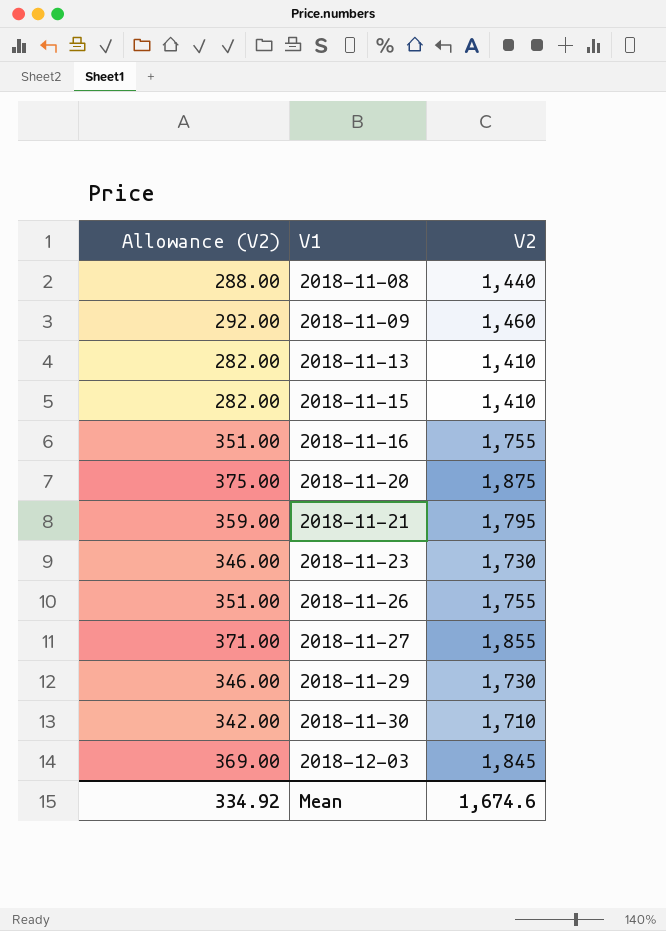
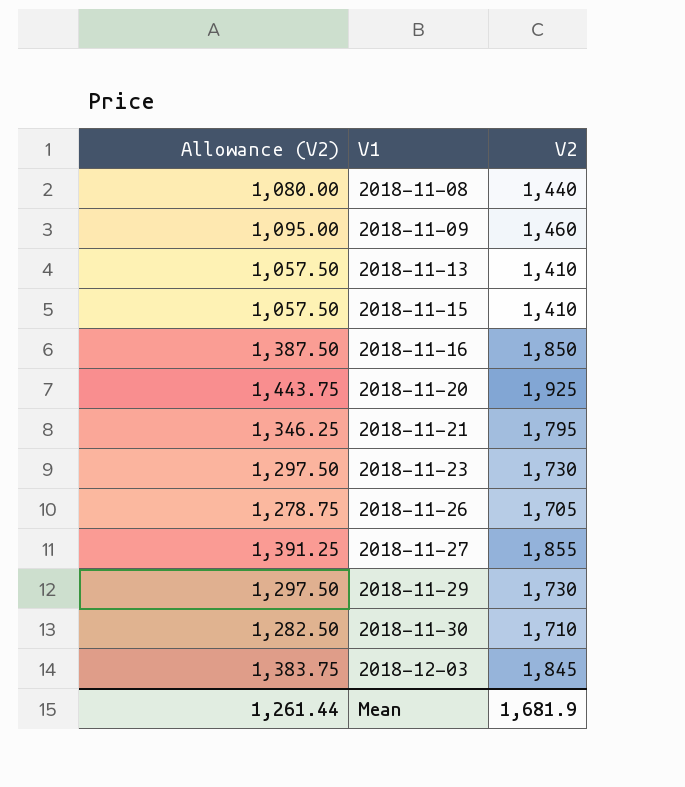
column Allowance (V2) | formula: [V2] * 0.2 -> [V2] * 0.75
2018-11-16 | V2: 1,755 -> 1,850
2018-11-20 | V2: 1,875 -> 1,925
2018-11-26 | V2: 1,755 -> 1,705
Mean | Allowance (V2): 334.92 -> 1,261.44
Mean | V2: 1,674.6 -> 1,681.9

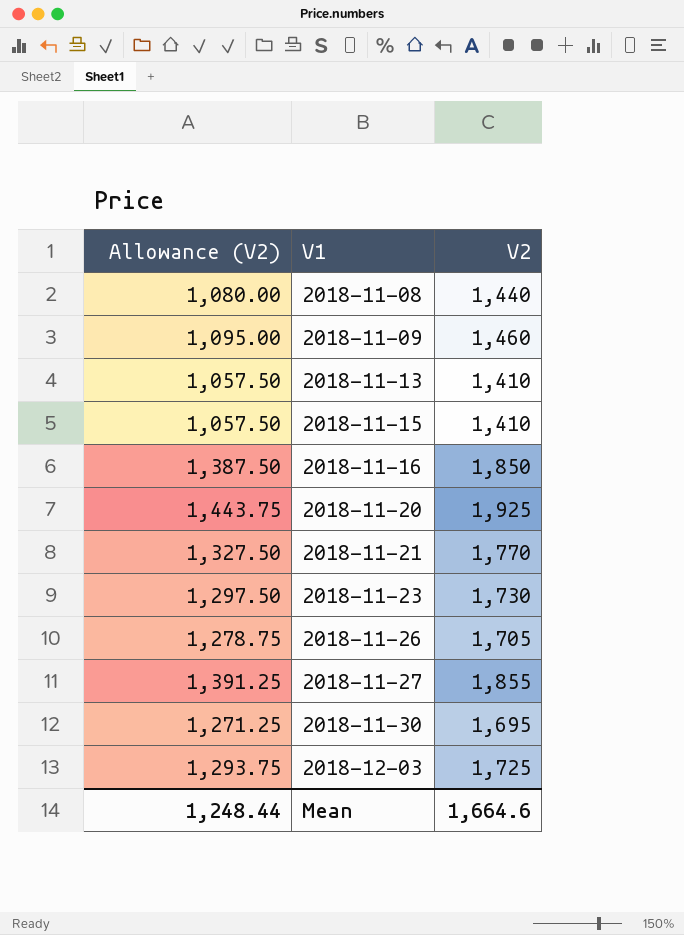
row 2018-11-29: 1,297.50 | 1,730 -> none
2018-11-21 | Allowance (V2): 1,346.25 -> 1,327.50
2018-11-21 | V2: 1,795 -> 1,770
2018-11-30 | Allowance (V2): 1,282.50 -> 1,271.25
2018-11-30 | V2: 1,710 -> 1,695
2018-12-03 | Allowance (V2): 1,383.75 -> 1,293.75
2018-12-03 | V2: 1,845 -> 1,725
Mean | Allowance (V2): 1,261.44 -> 1,248.44
Mean | V2: 1,681.9 -> 1,664.6

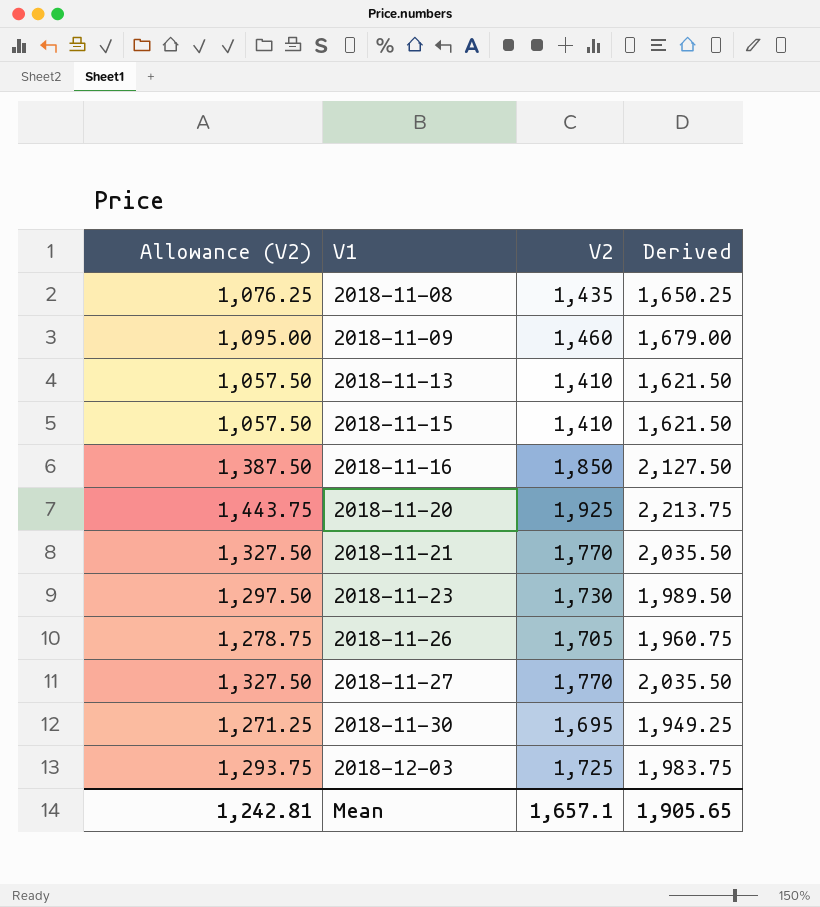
column Derived | formula: none -> [V2] * 1.15
2018-11-08 | Allowance (V2): 1,080.00 -> 1,076.25
2018-11-08 | V2: 1,440 -> 1,435
2018-11-27 | Allowance (V2): 1,391.25 -> 1,327.50
2018-11-27 | V2: 1,855 -> 1,770
Mean | Allowance (V2): 1,248.44 -> 1,242.81
Mean | V2: 1,664.6 -> 1,657.1

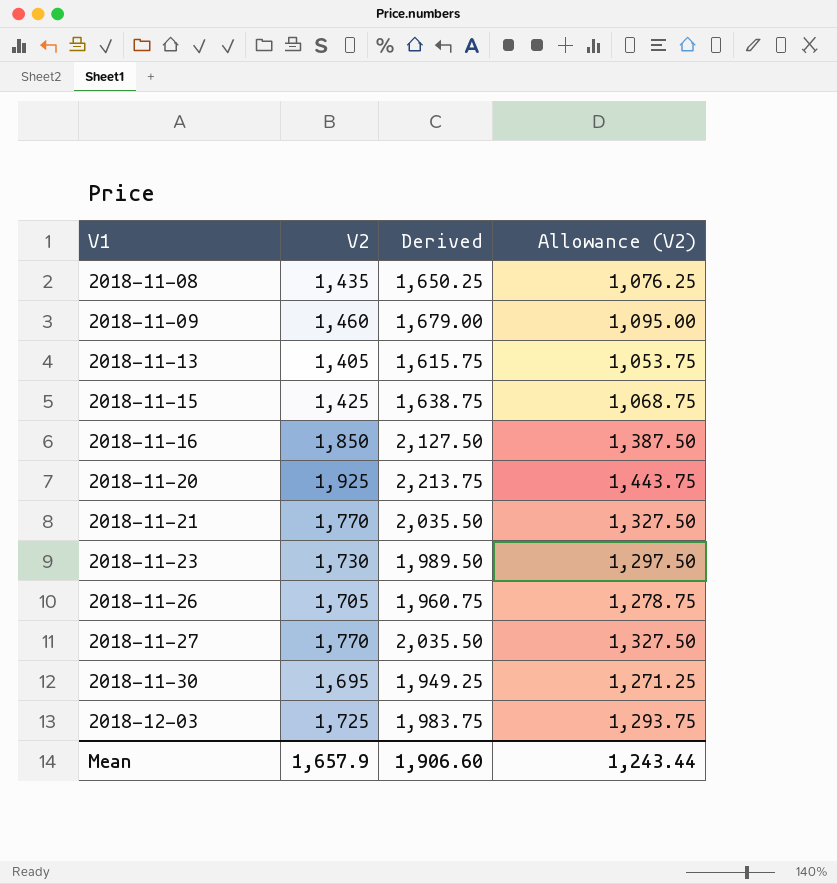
column Allowance (V2) | position: 1 -> 4
2018-11-13 | V2: 1,410 -> 1,405
2018-11-13 | Derived: 1,621.50 -> 1,615.75
2018-11-13 | Allowance (V2): 1,057.50 -> 1,053.75
2018-11-15 | V2: 1,410 -> 1,425
2018-11-15 | Derived: 1,621.50 -> 1,638.75
2018-11-15 | Allowance (V2): 1,057.50 -> 1,068.75
Mean | V2: 1,657.1 -> 1,657.9
Mean | Derived: 1,905.65 -> 1,906.60
Mean | Allowance (V2): 1,242.81 -> 1,243.44

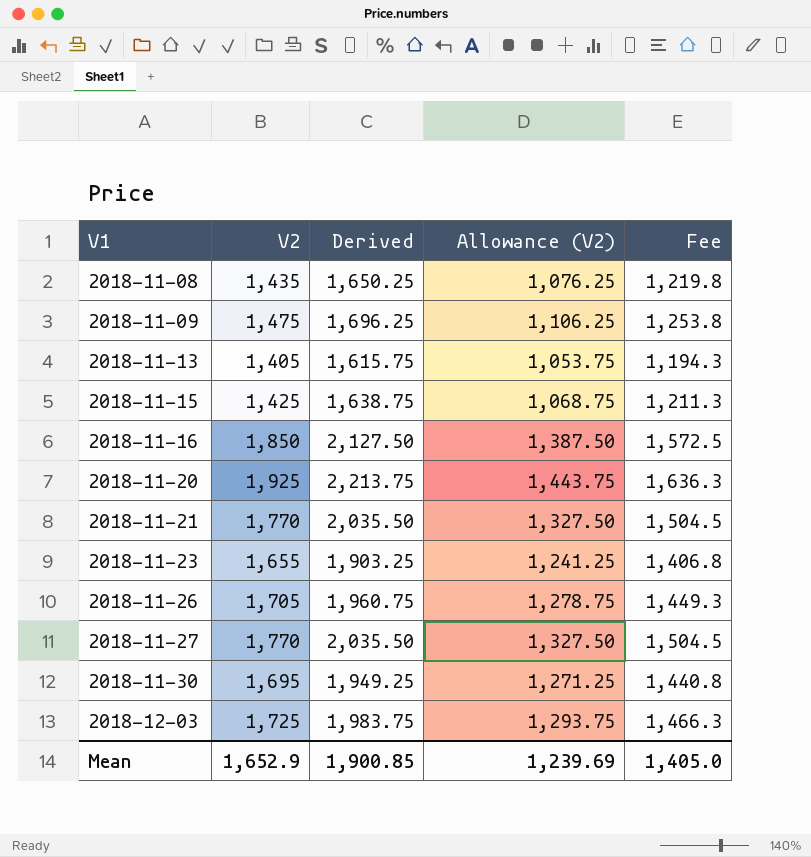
column Fee | formula: none -> [V2] * 0.85
2018-11-09 | V2: 1,460 -> 1,475
2018-11-09 | Derived: 1,679.00 -> 1,696.25
2018-11-09 | Allowance (V2): 1,095.00 -> 1,106.25
2018-11-23 | V2: 1,730 -> 1,655
2018-11-23 | Derived: 1,989.50 -> 1,903.25
2018-11-23 | Allowance (V2): 1,297.50 -> 1,241.25
Mean | V2: 1,657.9 -> 1,652.9
Mean | Derived: 1,906.60 -> 1,900.85
Mean | Allowance (V2): 1,243.44 -> 1,239.69

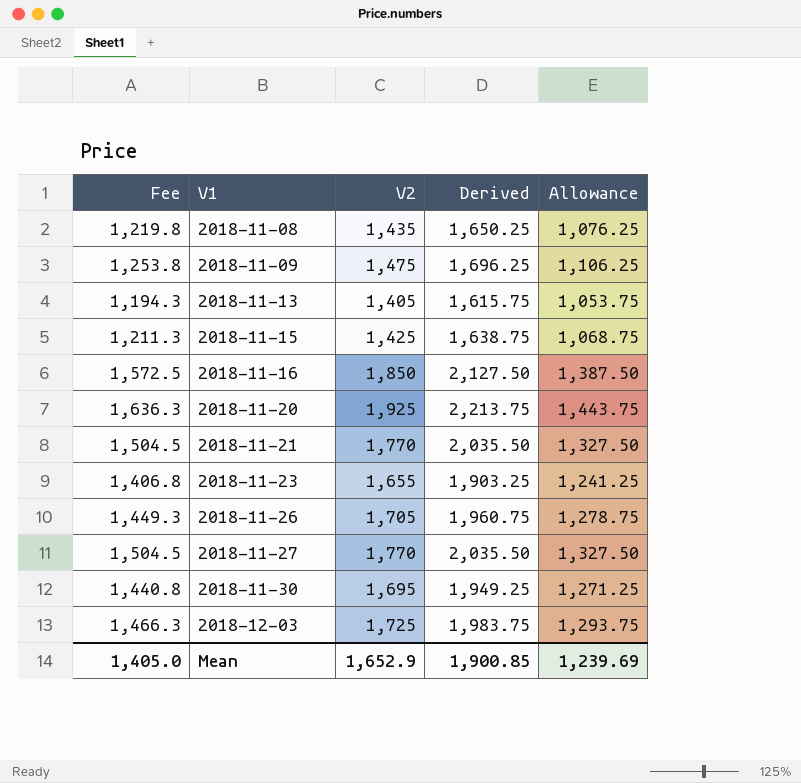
column Fee | position: 5 -> 1
column name: Allowance (V2) -> Allowance

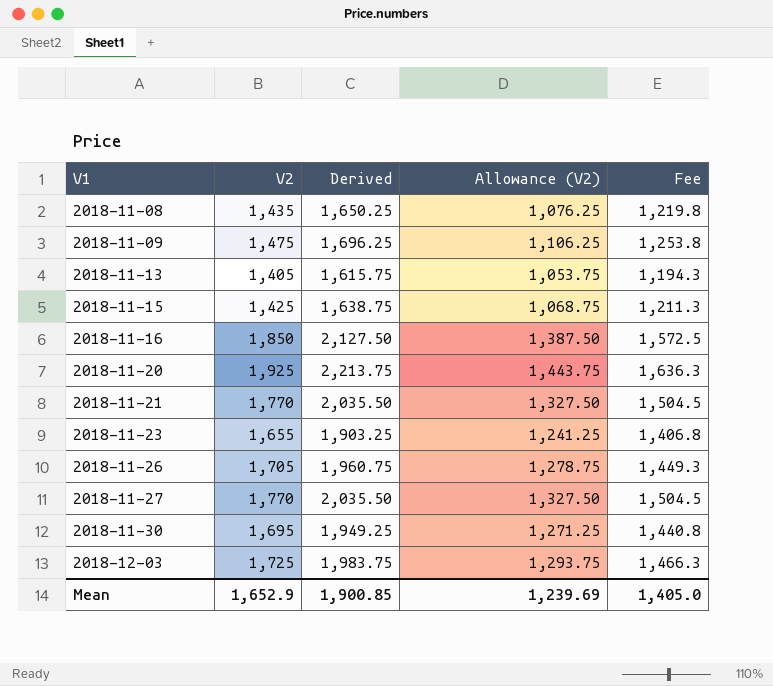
column name: Allowance -> Allowance (V2)
column Fee | position: 1 -> 5

